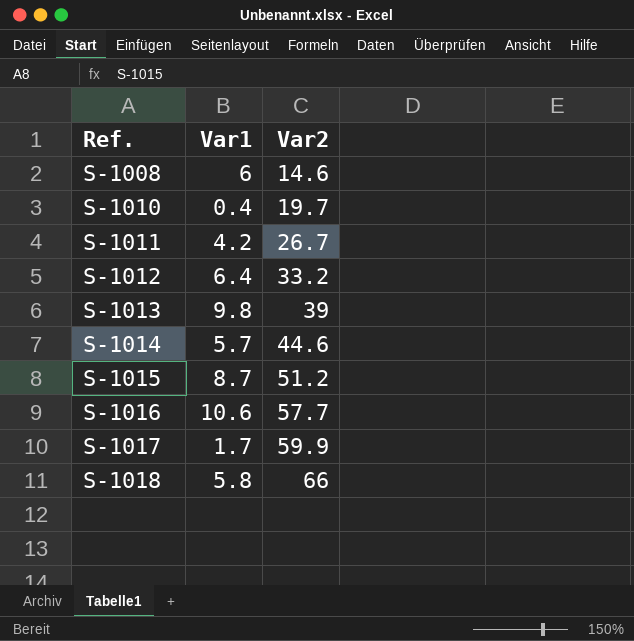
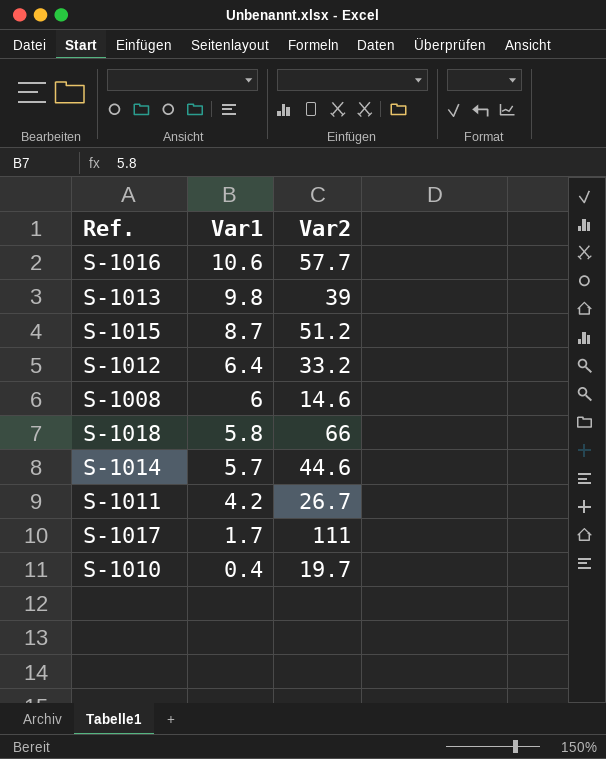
row order: Ref. ascending -> Var1 descending
S-1017 | Var2: 59.9 -> 111

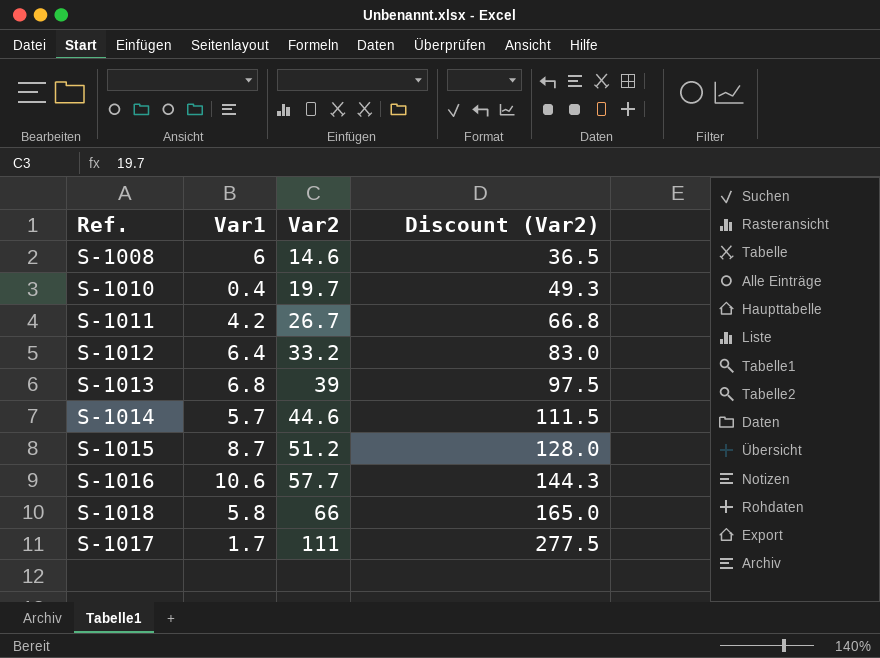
row order: Var1 descending -> Var2 ascending
column Discount (Var2) | formula: none -> [Var2] * 2.5
S-1013 | Var1: 9.8 -> 6.8

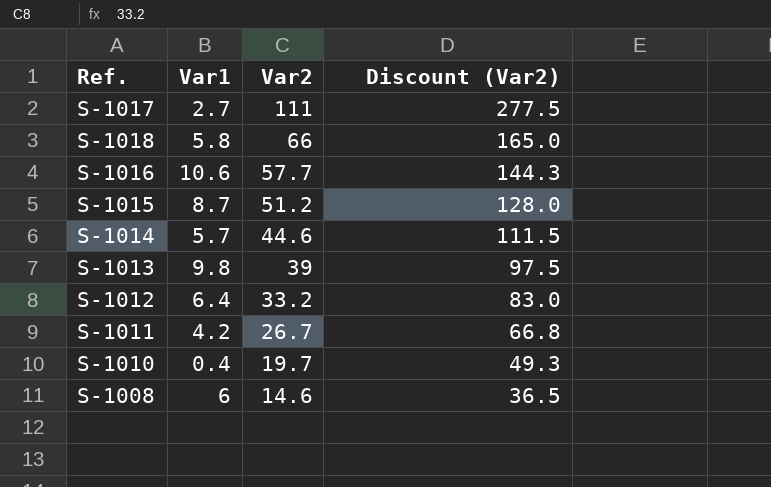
row order: Var2 ascending -> Var2 descending
S-1017 | Var1: 1.7 -> 2.7
S-1013 | Var1: 6.8 -> 9.8

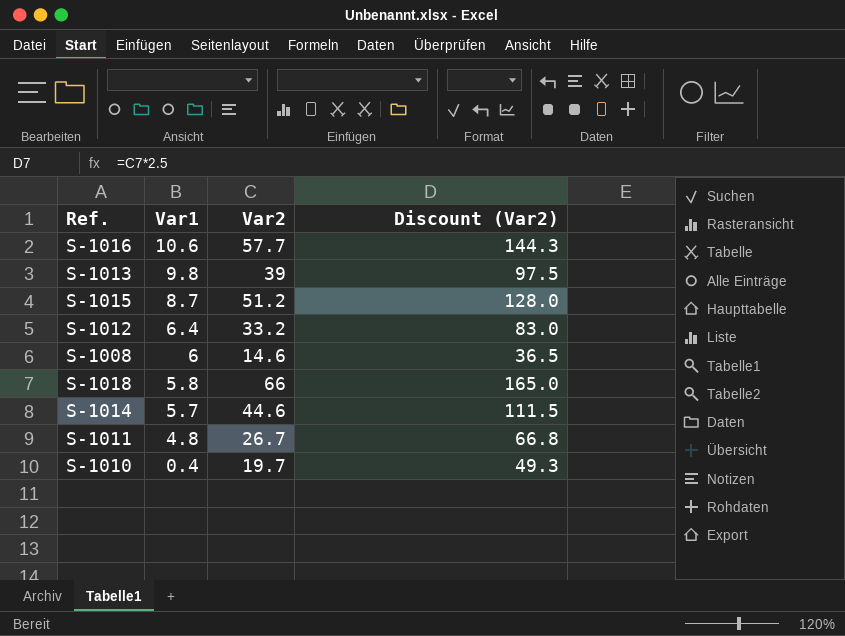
row order: Var2 descending -> Var1 descending
row S-1017: 2.7 | 111 | 277.5 -> none
S-1011 | Var1: 4.2 -> 4.8

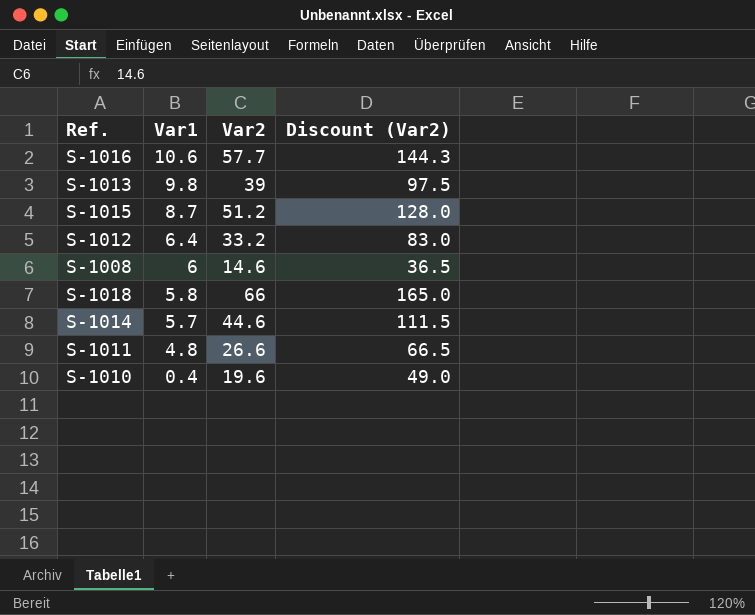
S-1011 | Var2: 26.7 -> 26.6
S-1011 | Discount (Var2): 66.8 -> 66.5
S-1010 | Var2: 19.7 -> 19.6
S-1010 | Discount (Var2): 49.3 -> 49.0

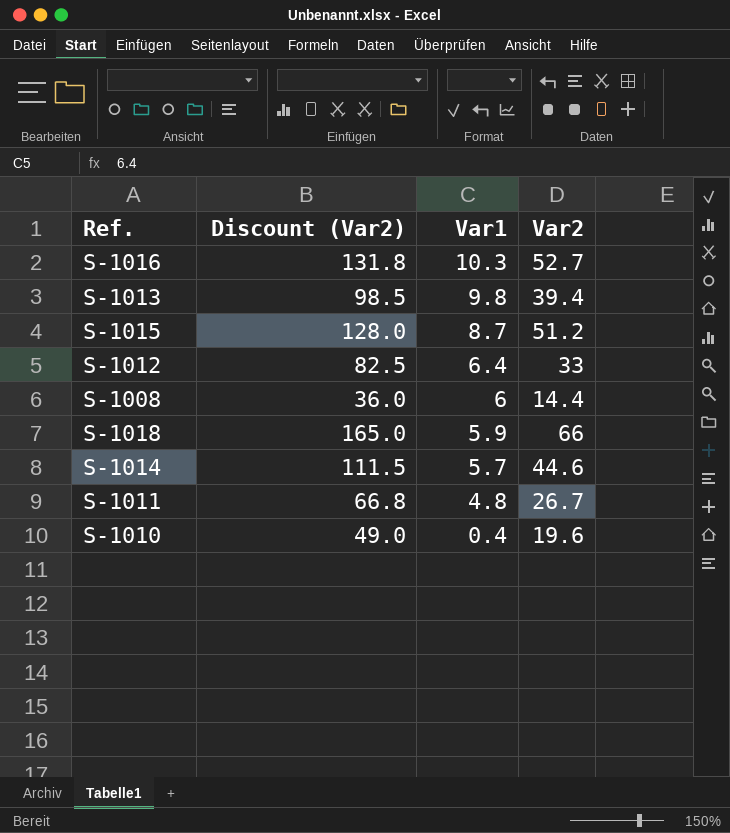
column Discount (Var2) | position: 4 -> 2
S-1016 | Discount (Var2): 144.3 -> 131.8
S-1016 | Var1: 10.6 -> 10.3
S-1016 | Var2: 57.7 -> 52.7
S-1013 | Discount (Var2): 97.5 -> 98.5
S-1013 | Var2: 39 -> 39.4
S-1012 | Discount (Var2): 83.0 -> 82.5
S-1012 | Var2: 33.2 -> 33
S-1008 | Discount (Var2): 36.5 -> 36.0
S-1008 | Var2: 14.6 -> 14.4
S-1018 | Var1: 5.8 -> 5.9
S-1011 | Discount (Var2): 66.5 -> 66.8
S-1011 | Var2: 26.6 -> 26.7

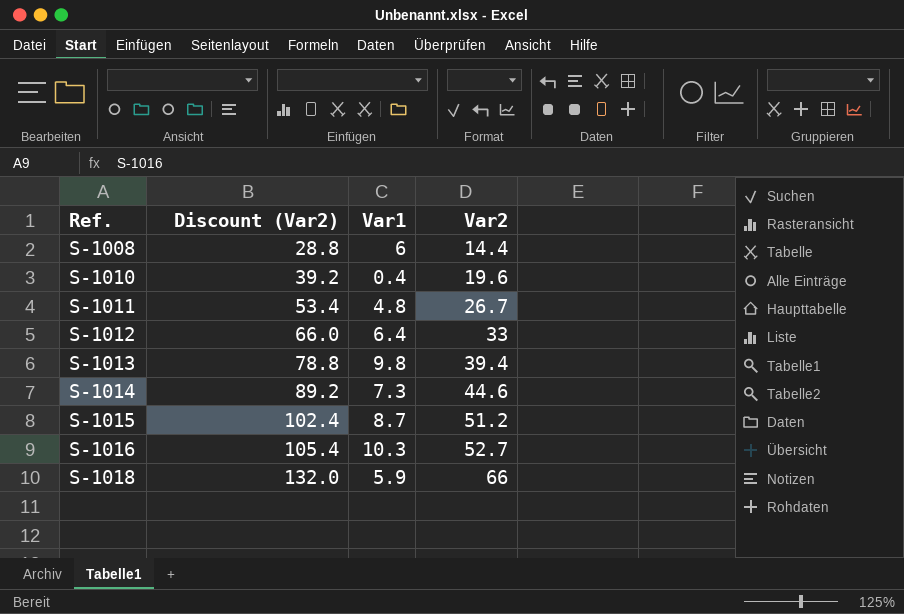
row order: Var1 descending -> Ref. ascending
column Discount (Var2) | formula: [Var2] * 2.5 -> [Var2] * 2
S-1014 | Var1: 5.7 -> 7.3

